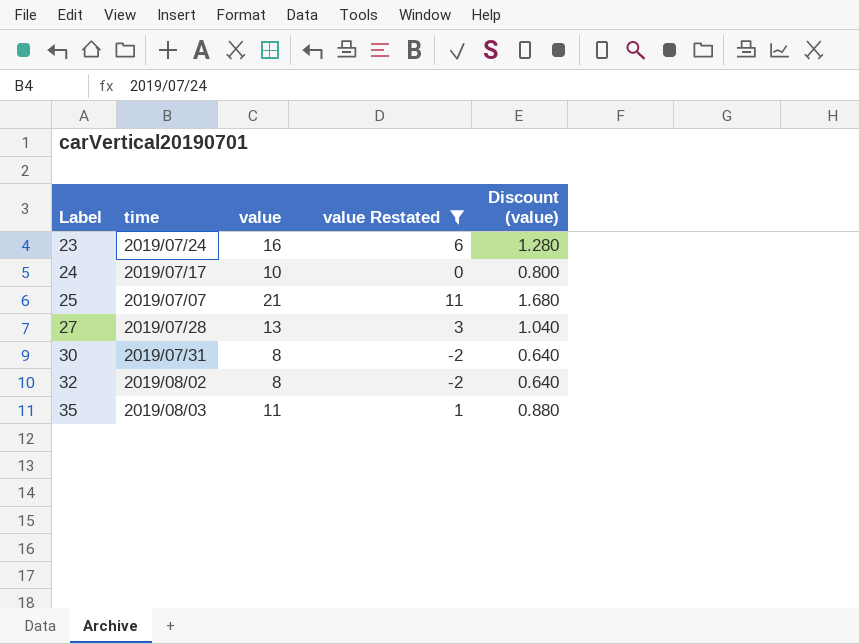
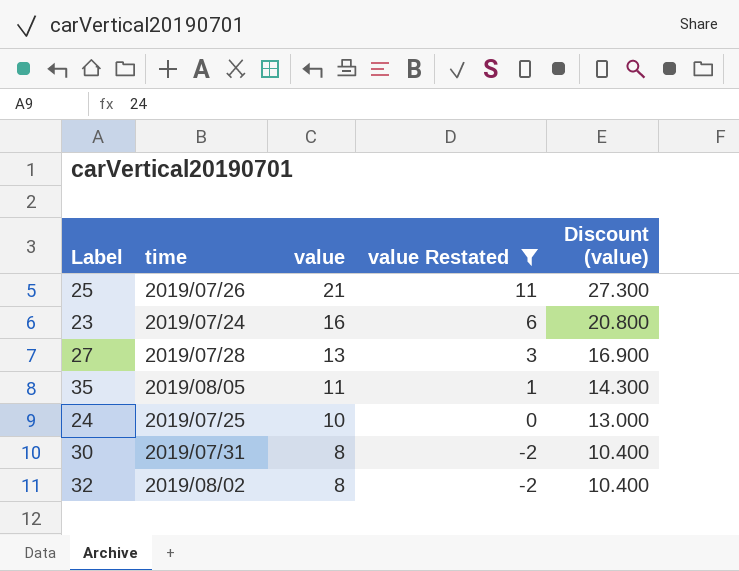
row order: Label ascending -> value descending
column Discount (value) | formula: [value] * 0.08 -> [value] * 1.3
25 | time: 2019/07/07 -> 2019/07/26
35 | time: 2019/08/03 -> 2019/08/05
24 | time: 2019/07/17 -> 2019/07/25

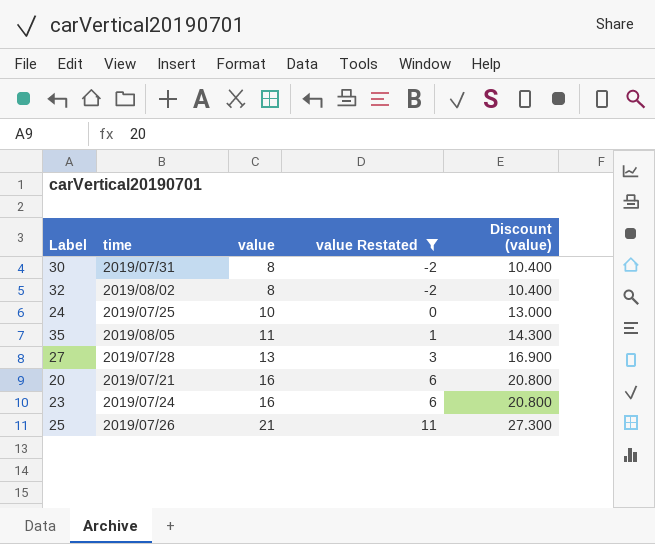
row order: value descending -> value ascending
row 20: none -> 2019/07/21 | 16 | 6 | 20.800

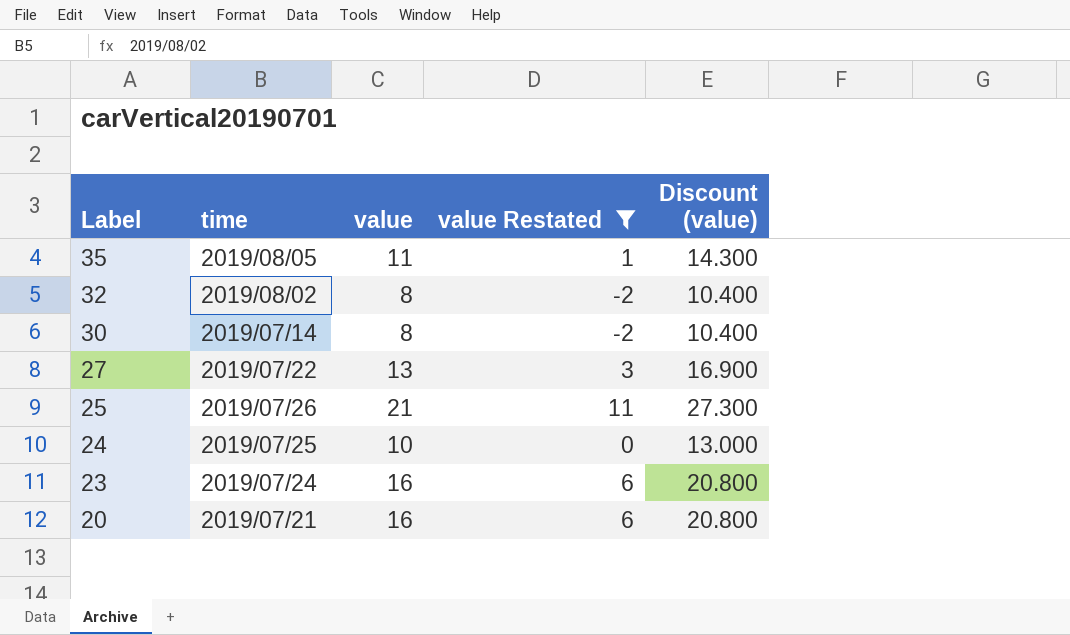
row order: value ascending -> Label descending
30 | time: 2019/07/31 -> 2019/07/14
27 | time: 2019/07/28 -> 2019/07/22

